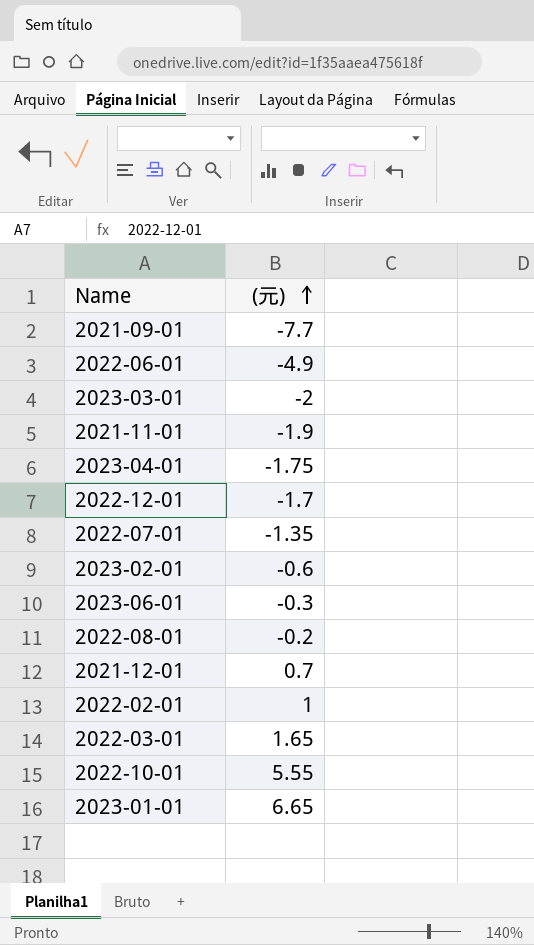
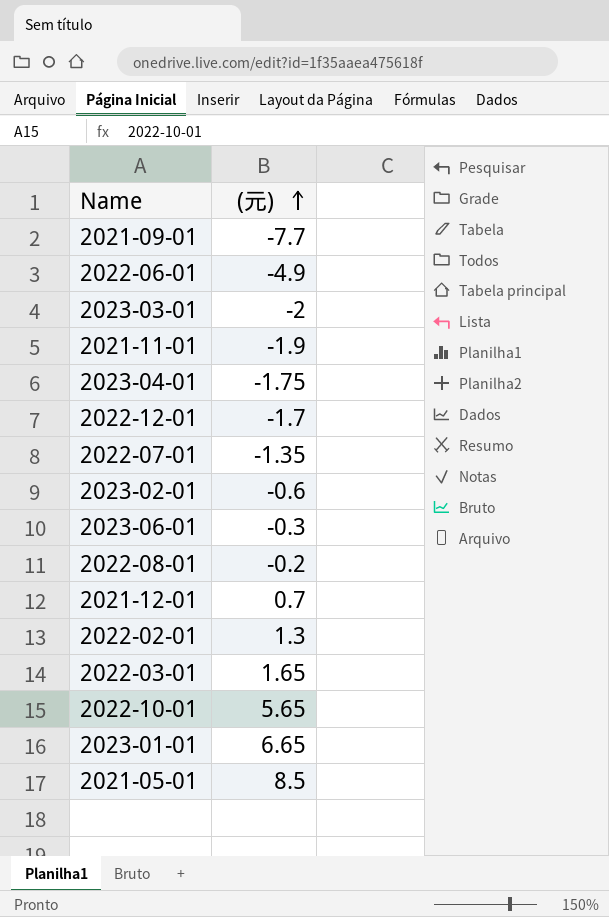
2022-02-01 | (元): 1 -> 1.3
2022-10-01 | (元): 5.55 -> 5.65
row 2021-05-01: none -> 8.5

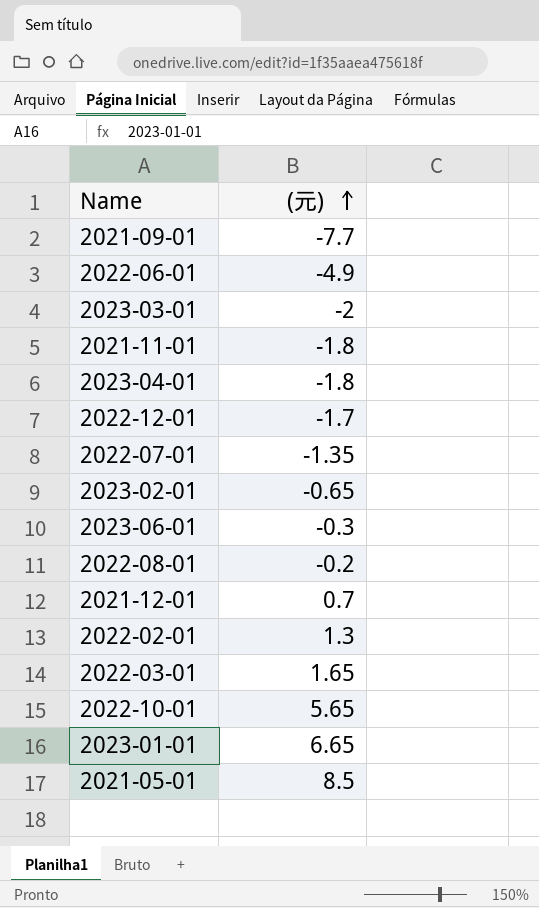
2021-11-01 | (元): -1.9 -> -1.8
2023-04-01 | (元): -1.75 -> -1.8
2023-02-01 | (元): -0.6 -> -0.65

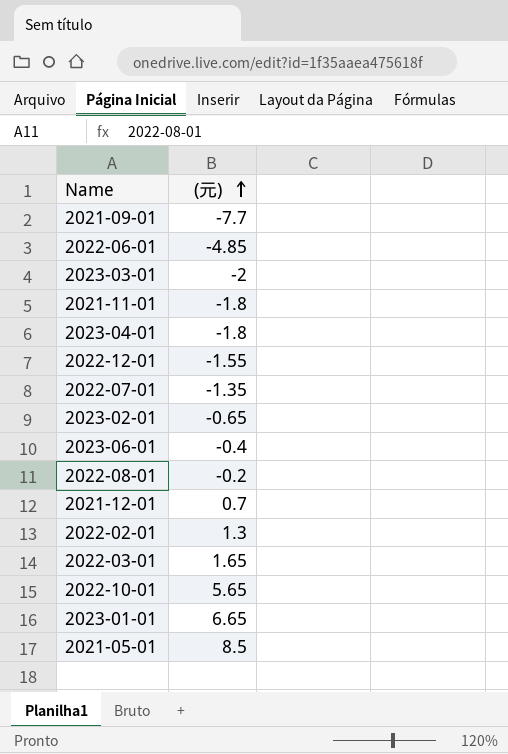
2022-06-01 | (元): -4.9 -> -4.85
2022-12-01 | (元): -1.7 -> -1.55
2023-06-01 | (元): -0.3 -> -0.4

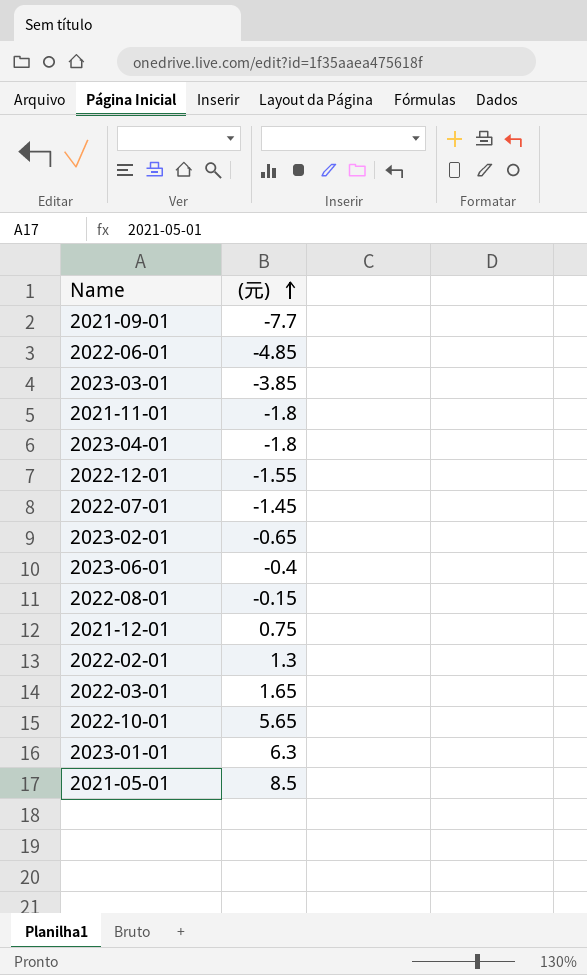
2023-03-01 | (元): -2 -> -3.85
2022-07-01 | (元): -1.35 -> -1.45
2022-08-01 | (元): -0.2 -> -0.15
2021-12-01 | (元): 0.7 -> 0.75
2023-01-01 | (元): 6.65 -> 6.3

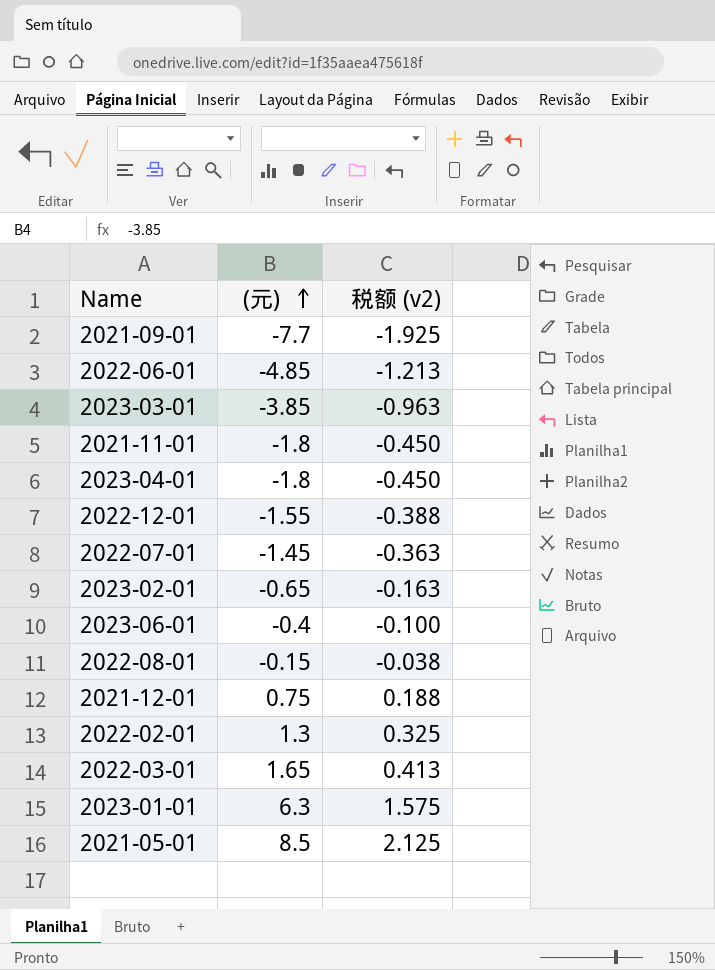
column 税额 (v2) | formula: none -> [(元)] * 0.25
row 2022-10-01: 5.65 -> none

